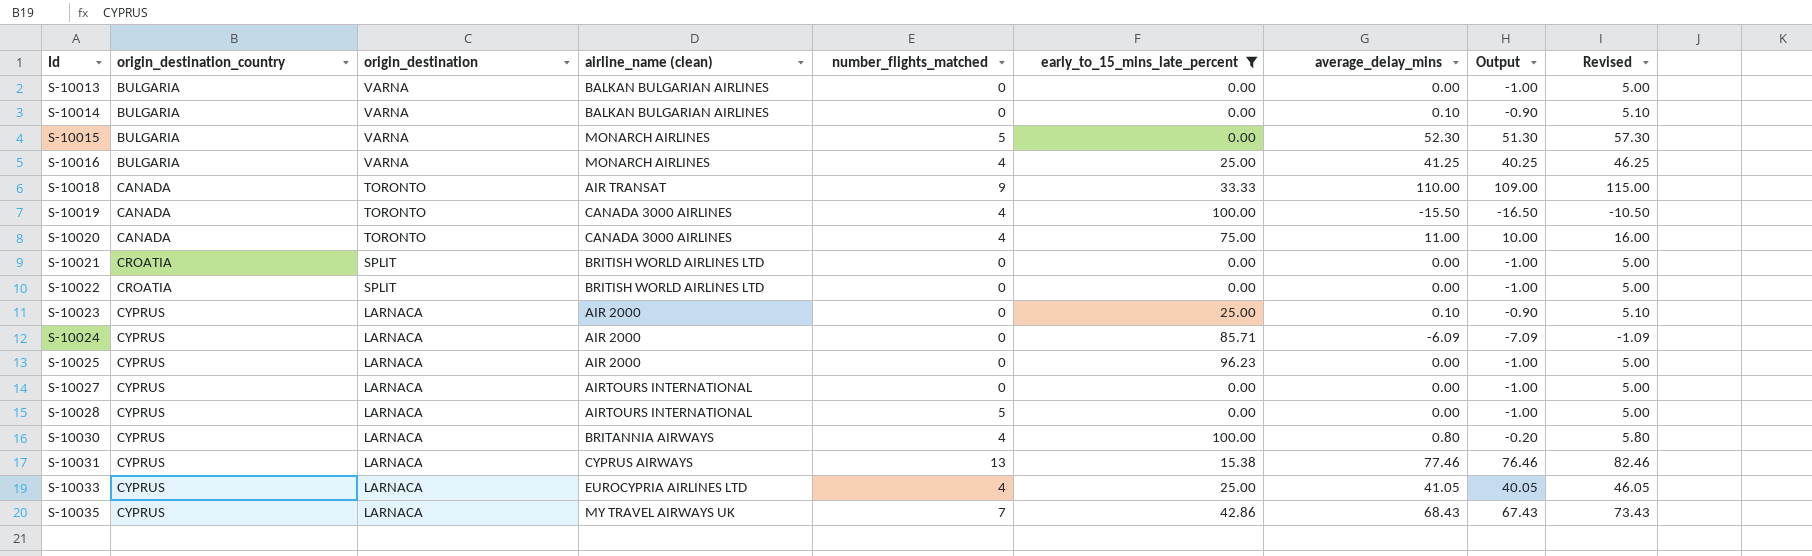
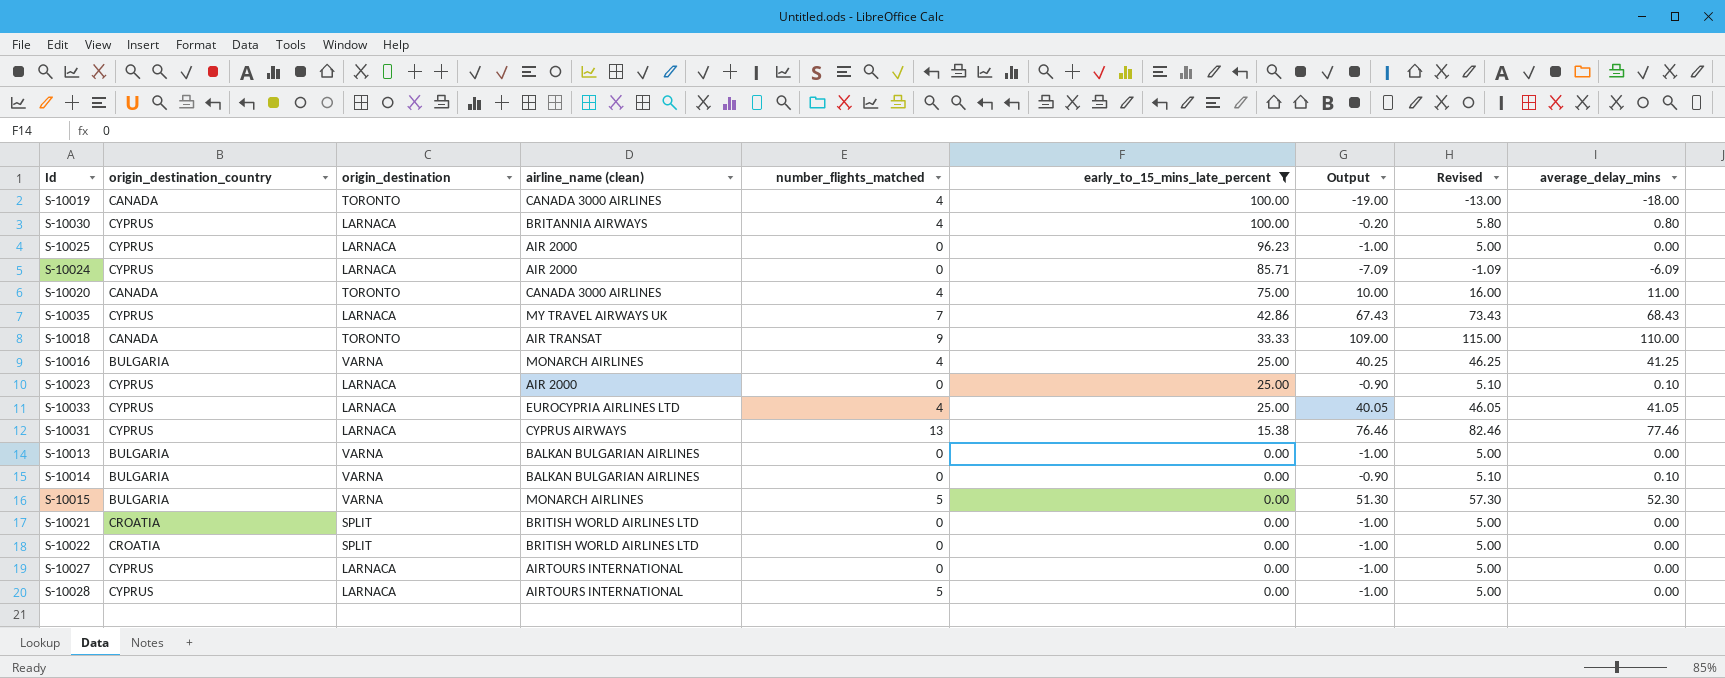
row order: Id ascending -> early_to_15_mins_late_percent descending
column average_delay_mins | position: 7 -> 9
S-10019 | Output: -16.50 -> -19.00
S-10019 | Revised: -10.50 -> -13.00
S-10019 | average_delay_mins: -15.50 -> -18.00

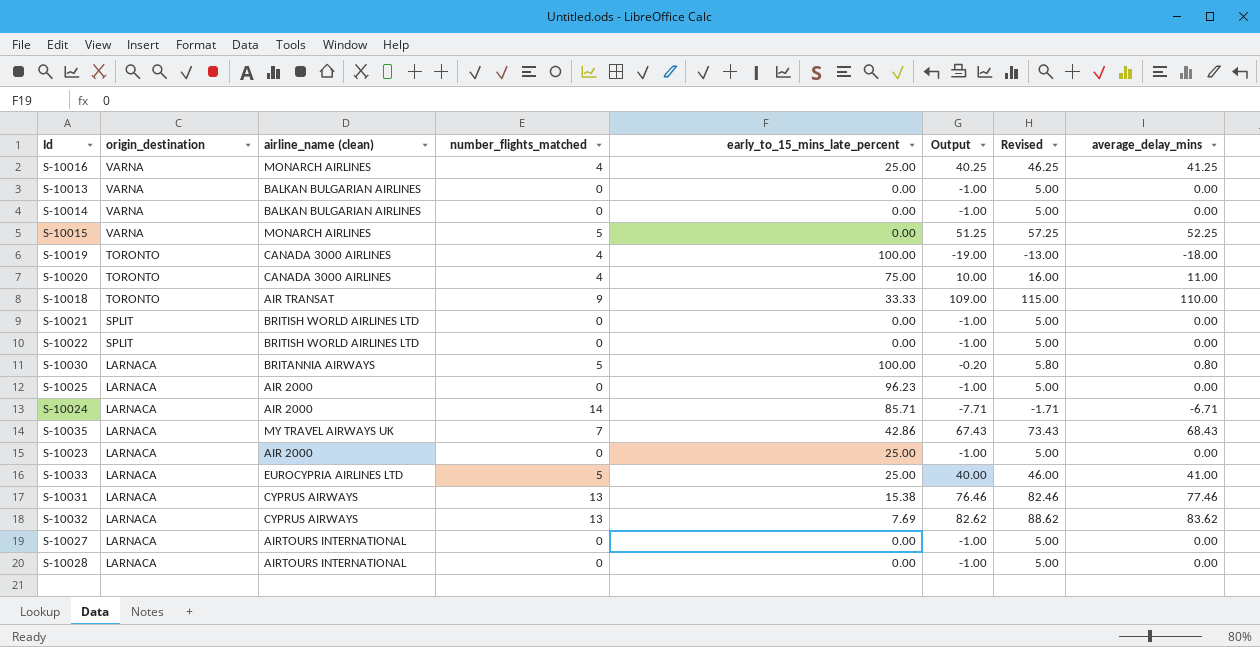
filter: early_to_15_mins_late_percent != 7.69 -> none
row order: early_to_15_mins_late_percent descending -> origin_destination descending
column origin_destination_country | position: 2 -> none
S-10014 | Output: -0.90 -> -1.00
S-10014 | Revised: 5.10 -> 5.00
S-10014 | average_delay_mins: 0.10 -> 0.00
S-10015 | Output: 51.30 -> 51.25
S-10015 | Revised: 57.30 -> 57.25
S-10015 | average_delay_mins: 52.30 -> 52.25
S-10030 | number_flights_matched: 4 -> 5
S-10024 | number_flights_matched: 0 -> 14
S-10024 | Output: -7.09 -> -7.71
S-10024 | Revised: -1.09 -> -1.71
S-10024 | average_delay_mins: -6.09 -> -6.71
S-10023 | Output: -0.90 -> -1.00
S-10023 | Revised: 5.10 -> 5.00
S-10023 | average_delay_mins: 0.10 -> 0.00
S-10033 | number_flights_matched: 4 -> 5
S-10033 | Output: 40.05 -> 40.00
S-10033 | Revised: 46.05 -> 46.00
S-10033 | average_delay_mins: 41.05 -> 41.00
S-10028 | number_flights_matched: 5 -> 0

